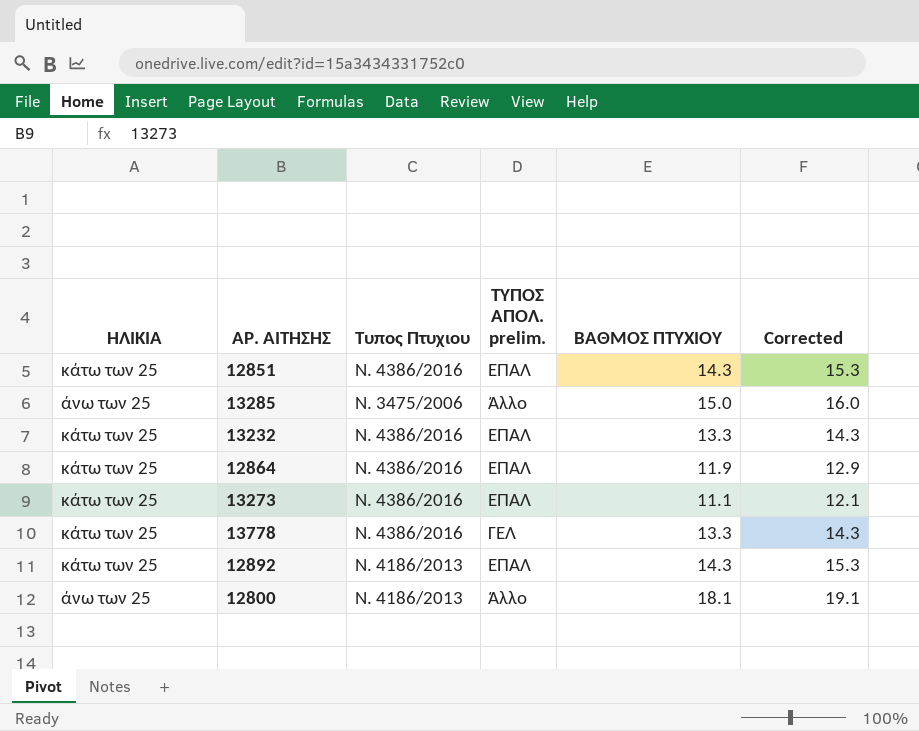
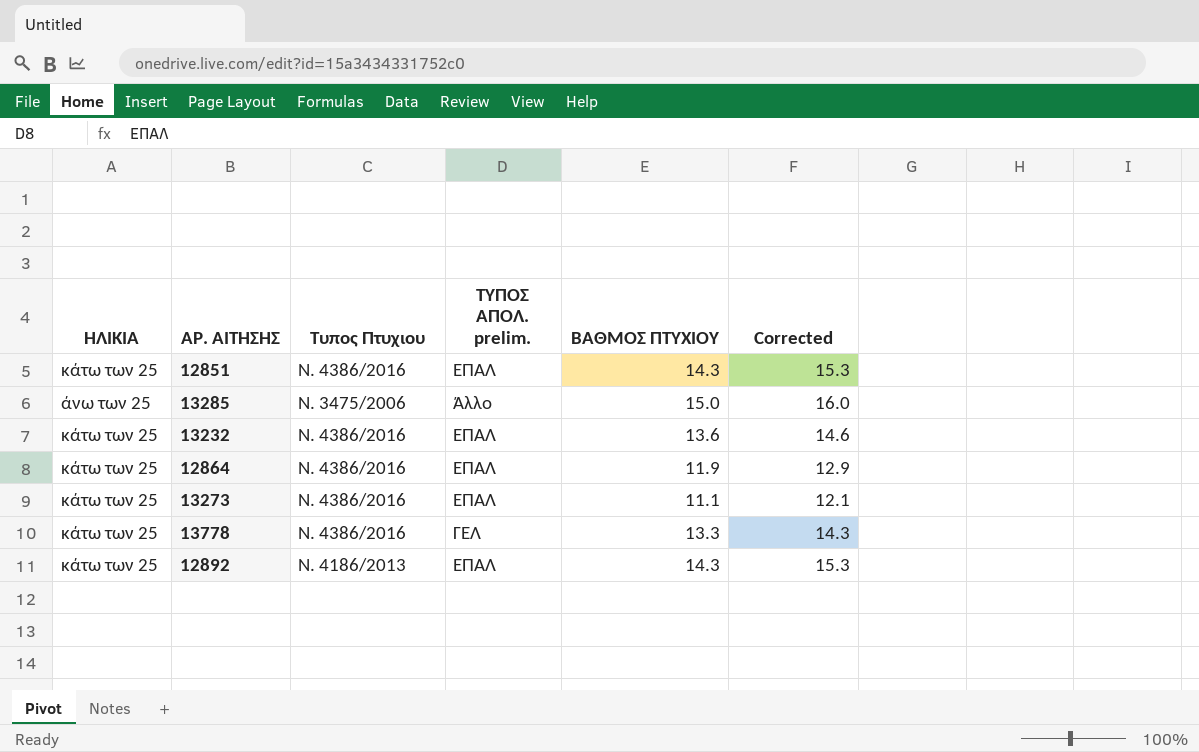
row 12800: άνω των 25 | Ν. 4186/2013 | Άλλο | 18.1 | 19.1 -> none
13232 | ΒΑΘΜΟΣ ΠΤΥΧΙΟΥ: 13.3 -> 13.6
13232 | Corrected: 14.3 -> 14.6

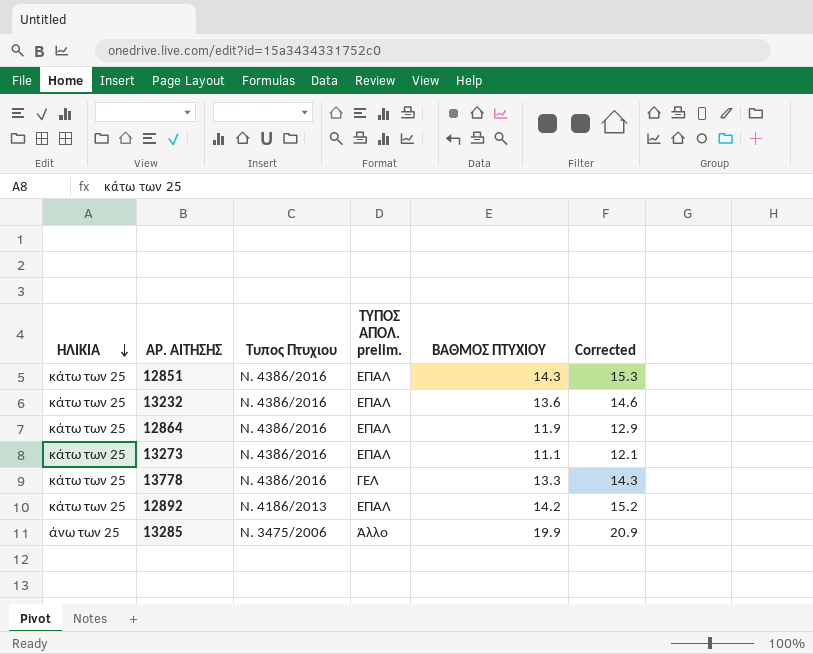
row order: none -> ΗΛΙΚΙΑ descending
12892 | ΒΑΘΜΟΣ ΠΤΥΧΙΟΥ: 14.3 -> 14.2
12892 | Corrected: 15.3 -> 15.2
13285 | ΒΑΘΜΟΣ ΠΤΥΧΙΟΥ: 15.0 -> 19.9
13285 | Corrected: 16.0 -> 20.9

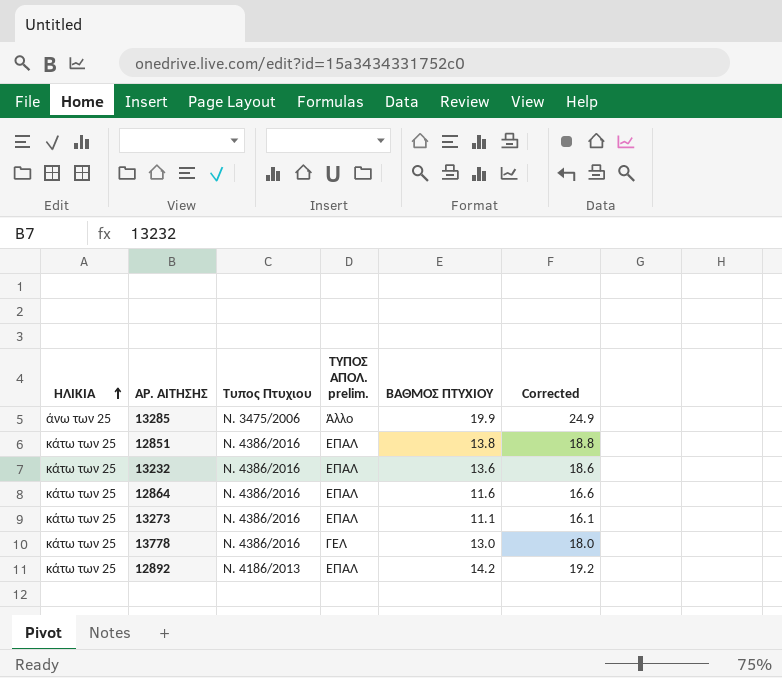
row order: ΗΛΙΚΙΑ descending -> ΗΛΙΚΙΑ ascending
column Corrected | formula: [ΒΑΘΜΟΣ ΠΤΥΧΙΟΥ] + 1 -> [ΒΑΘΜΟΣ ΠΤΥΧΙΟΥ] + 5
12851 | ΒΑΘΜΟΣ ΠΤΥΧΙΟΥ: 14.3 -> 13.8
12864 | ΒΑΘΜΟΣ ΠΤΥΧΙΟΥ: 11.9 -> 11.6
13778 | ΒΑΘΜΟΣ ΠΤΥΧΙΟΥ: 13.3 -> 13.0

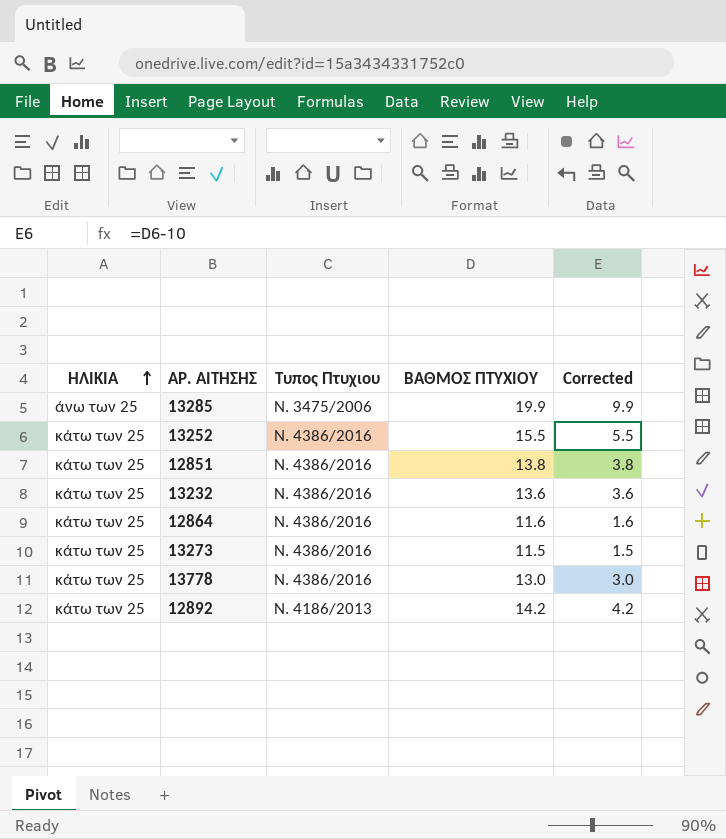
column ΤΥΠΟΣ ΑΠΟΛ. prelim. | position: 4 -> none
column Corrected | formula: [ΒΑΘΜΟΣ ΠΤΥΧΙΟΥ] + 5 -> [ΒΑΘΜΟΣ ΠΤΥΧΙΟΥ] - 10
row 13252: none -> κάτω των 25 | Ν. 4386/2016 | 15.5 | 5.5
13273 | ΒΑΘΜΟΣ ΠΤΥΧΙΟΥ: 11.1 -> 11.5

